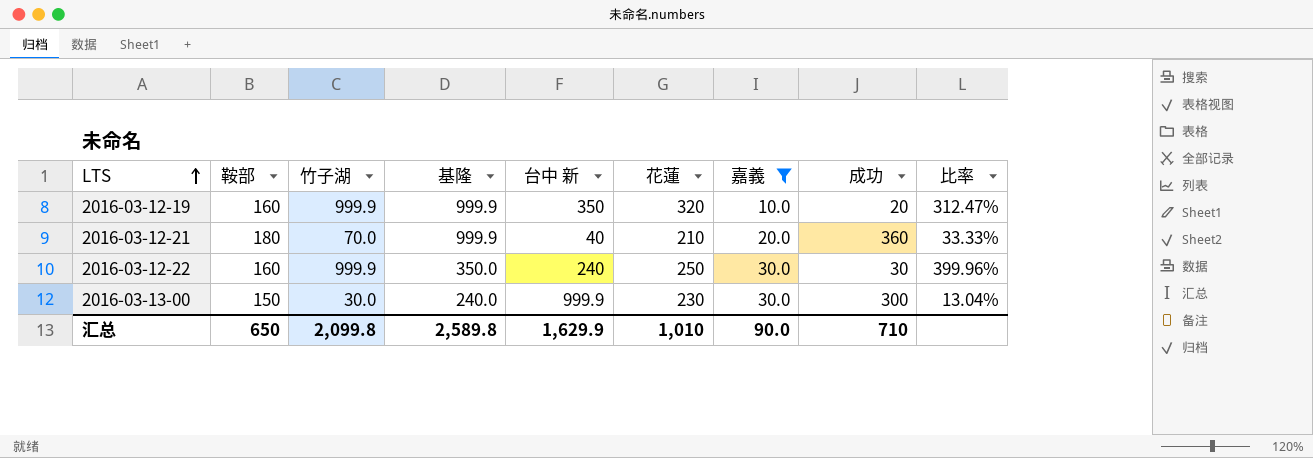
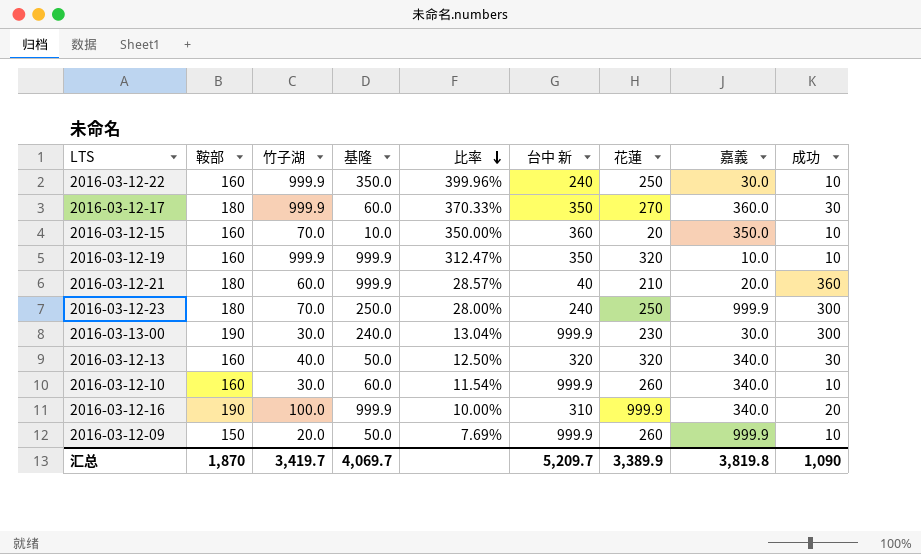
filter: 嘉義 <= 30.0 -> none
row order: LTS ascending -> 比率 descending
column 比率 | position: 9 -> 5
2016-03-12-22 | 成功: 30 -> 10
2016-03-12-19 | 成功: 20 -> 10
2016-03-12-21 | 竹子湖: 70.0 -> 60.0
2016-03-12-21 | 比率: 33.33% -> 28.57%
2016-03-13-00 | 鞍部: 150 -> 190
汇总 | 鞍部: 650 -> 1,870
汇总 | 竹子湖: 2,099.8 -> 3,419.7
汇总 | 基隆: 2,589.8 -> 4,069.7
汇总 | 台中 新: 1,629.9 -> 5,209.7
汇总 | 花蓮: 1,010 -> 3,389.9
汇总 | 嘉義: 90.0 -> 3,819.8
汇总 | 成功: 710 -> 1,090

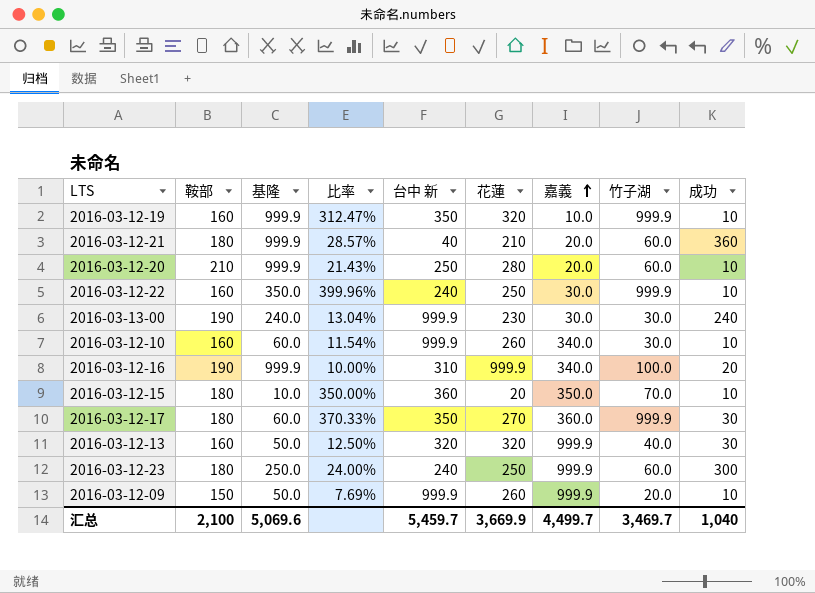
row order: 比率 descending -> 嘉義 ascending
column 竹子湖 | position: 3 -> 8
row 2016-03-12-20: none -> 210 | 999.9 | 21.43% | 250 | 280 | 20.0 | 60.0 | 10
2016-03-13-00 | 成功: 300 -> 240
2016-03-12-15 | 鞍部: 160 -> 180
2016-03-12-13 | 嘉義: 340.0 -> 999.9
2016-03-12-23 | 比率: 28.00% -> 24.00%
2016-03-12-23 | 竹子湖: 70.0 -> 60.0
汇总 | 鞍部: 1,870 -> 2,100
汇总 | 基隆: 4,069.7 -> 5,069.6
汇总 | 台中 新: 5,209.7 -> 5,459.7
汇总 | 花蓮: 3,389.9 -> 3,669.9
汇总 | 嘉義: 3,819.8 -> 4,499.7
汇总 | 竹子湖: 3,419.7 -> 3,469.7
汇总 | 成功: 1,090 -> 1,040

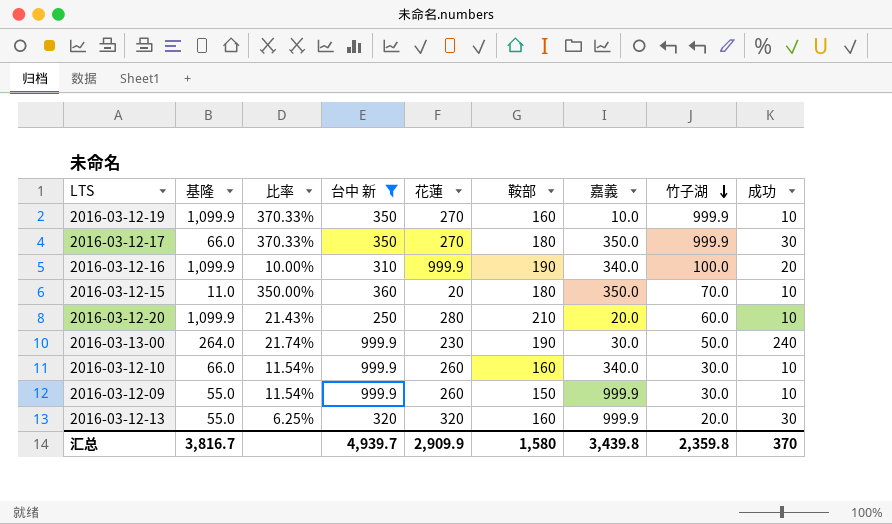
filter: none -> 台中 新 >= 250
row order: 嘉義 ascending -> 竹子湖 descending
column 鞍部 | position: 2 -> 6
2016-03-12-19 | 基隆: 999.9 -> 1,099.9
2016-03-12-19 | 比率: 312.47% -> 370.33%
2016-03-12-19 | 花蓮: 320 -> 270
2016-03-12-17 | 基隆: 60.0 -> 66.0
2016-03-12-17 | 嘉義: 360.0 -> 350.0
2016-03-12-16 | 基隆: 999.9 -> 1,099.9
2016-03-12-15 | 基隆: 10.0 -> 11.0
2016-03-12-20 | 基隆: 999.9 -> 1,099.9
2016-03-13-00 | 基隆: 240.0 -> 264.0
2016-03-13-00 | 比率: 13.04% -> 21.74%
2016-03-13-00 | 竹子湖: 30.0 -> 50.0
2016-03-12-10 | 基隆: 60.0 -> 66.0
2016-03-12-09 | 基隆: 50.0 -> 55.0
2016-03-12-09 | 比率: 7.69% -> 11.54%
2016-03-12-09 | 竹子湖: 20.0 -> 30.0
2016-03-12-13 | 基隆: 50.0 -> 55.0
2016-03-12-13 | 比率: 12.50% -> 6.25%
2016-03-12-13 | 竹子湖: 40.0 -> 20.0
汇总 | 基隆: 5,069.6 -> 3,816.7
汇总 | 台中 新: 5,459.7 -> 4,939.7
汇总 | 花蓮: 3,669.9 -> 2,909.9
汇总 | 鞍部: 2,100 -> 1,580
汇总 | 嘉義: 4,499.7 -> 3,439.8
汇总 | 竹子湖: 3,469.7 -> 2,359.8
汇总 | 成功: 1,040 -> 370

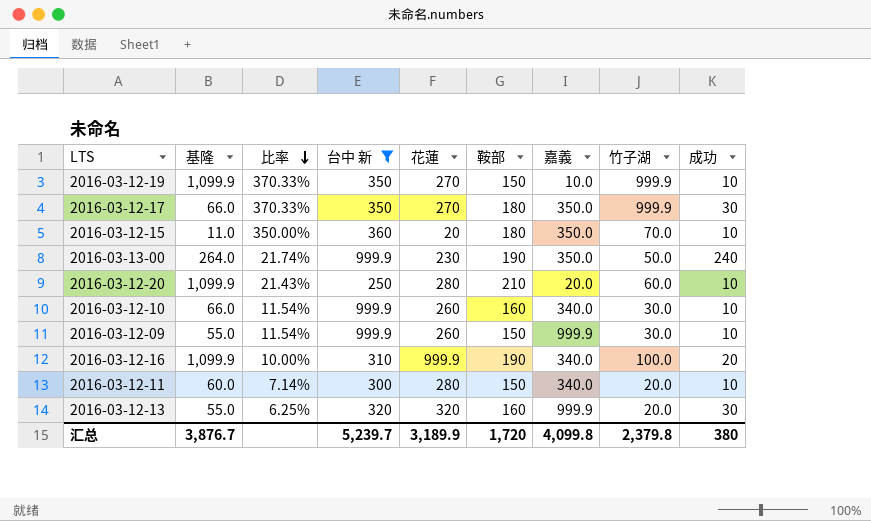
row order: 竹子湖 descending -> 比率 descending
2016-03-12-19 | 鞍部: 160 -> 150
2016-03-13-00 | 嘉義: 30.0 -> 350.0
row 2016-03-12-11: none -> 60.0 | 7.14% | 300 | 280 | 150 | 340.0 | 20.0 | 10
汇总 | 基隆: 3,816.7 -> 3,876.7
汇总 | 台中 新: 4,939.7 -> 5,239.7
汇总 | 花蓮: 2,909.9 -> 3,189.9
汇总 | 鞍部: 1,580 -> 1,720
汇总 | 嘉義: 3,439.8 -> 4,099.8
汇总 | 竹子湖: 2,359.8 -> 2,379.8
汇总 | 成功: 370 -> 380

